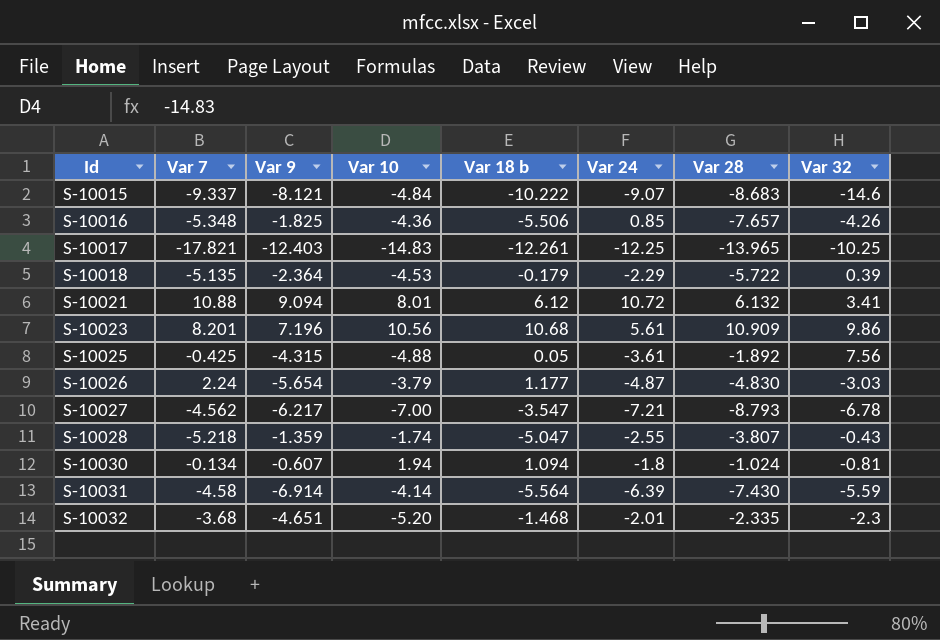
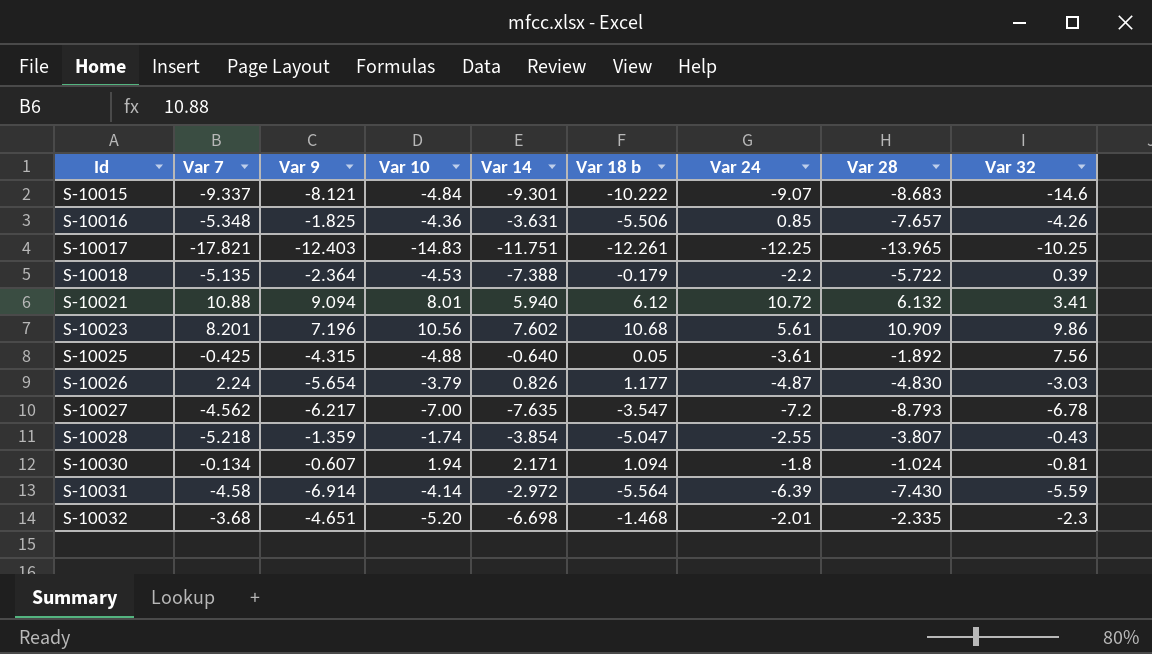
column Var 14 | position: none -> 5
S-10018 | Var 24: -2.29 -> -2.2
S-10027 | Var 24: -7.21 -> -7.2

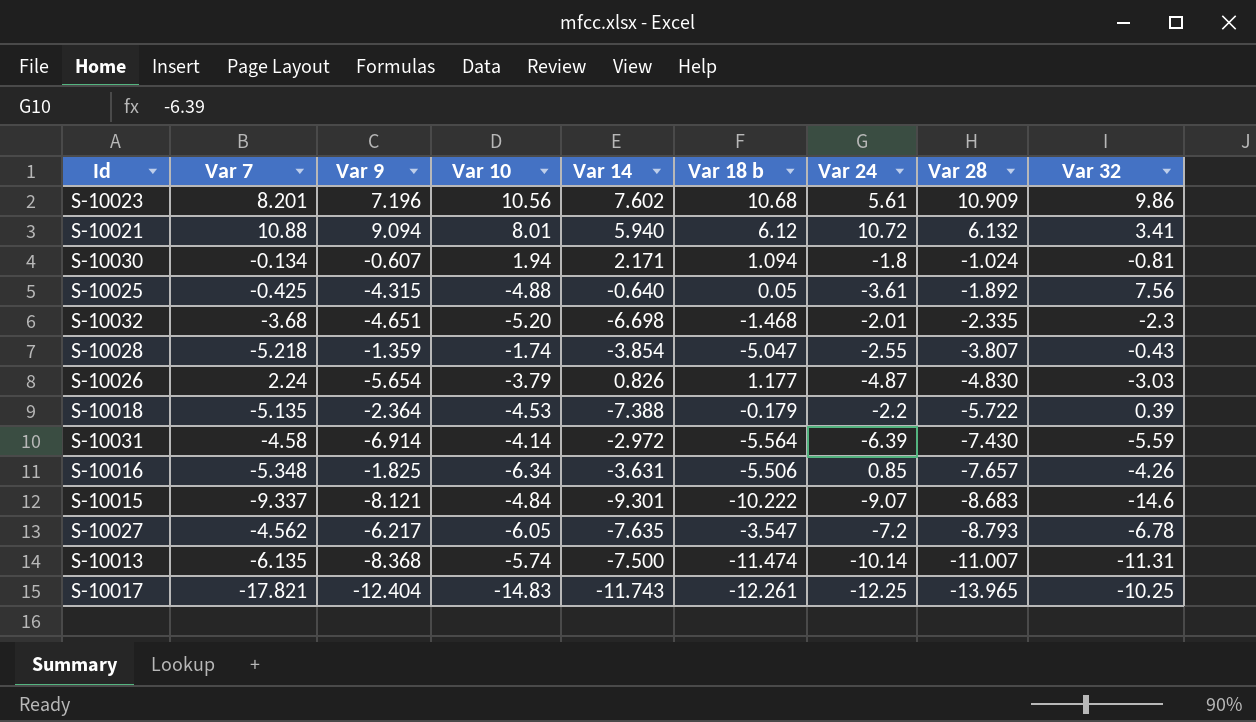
row order: Id ascending -> Var 28 descending
S-10016 | Var 10: -4.36 -> -6.34
S-10027 | Var 10: -7.00 -> -6.05
row S-10013: none -> -6.135 | -8.368 | -5.74 | -7.500 | -11.474 | -10.14 | -11.007 | -11.31
S-10017 | Var 9: -12.403 -> -12.404
S-10017 | Var 14: -11.751 -> -11.743

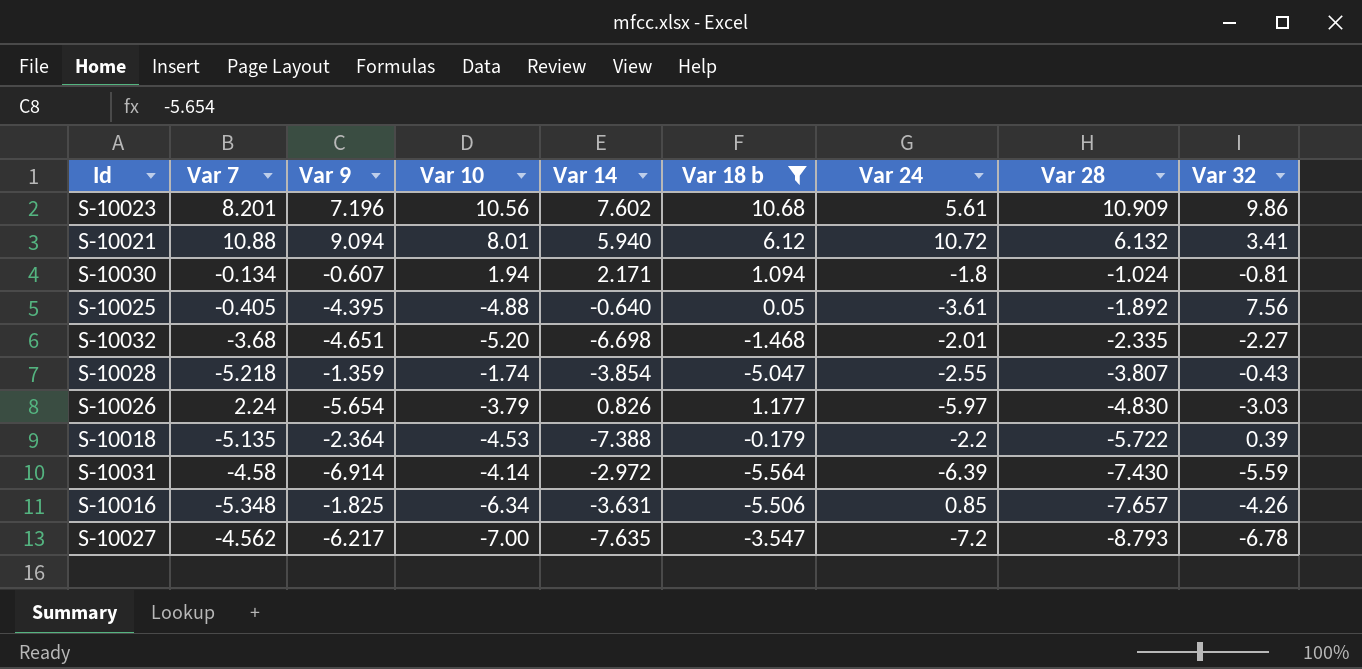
filter: none -> Var 18 b >= -5.564
S-10025 | Var 7: -0.425 -> -0.405
S-10025 | Var 9: -4.315 -> -4.395
S-10032 | Var 32: -2.3 -> -2.27
S-10026 | Var 24: -4.87 -> -5.97
S-10027 | Var 10: -6.05 -> -7.00

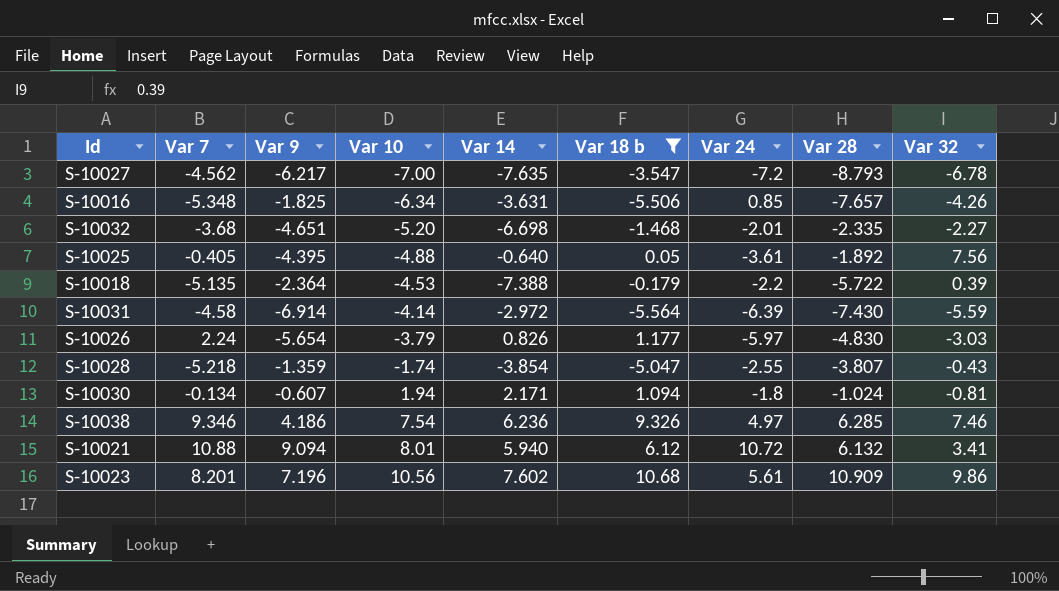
row order: Var 28 descending -> Var 10 ascending
row S-10038: none -> 9.346 | 4.186 | 7.54 | 6.236 | 9.326 | 4.97 | 6.285 | 7.46

